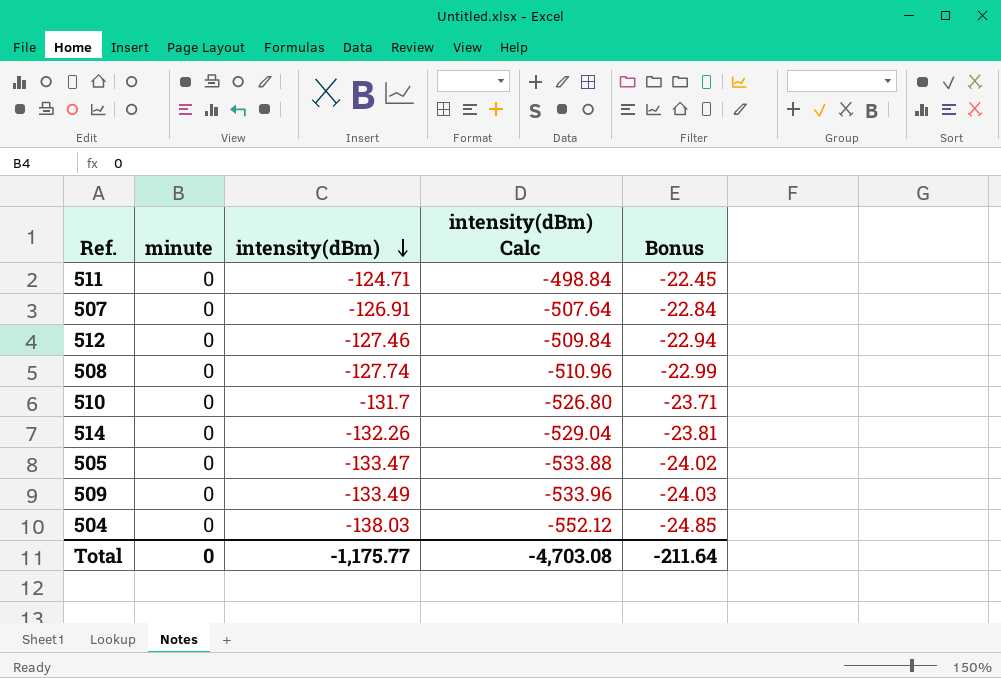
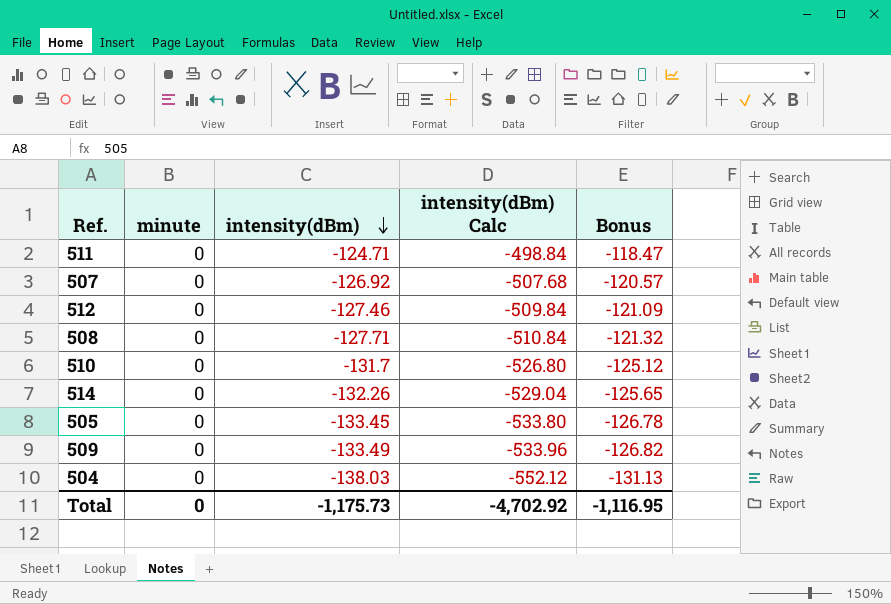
column Bonus | formula: [intensity(dBm)] * 0.18 -> [intensity(dBm)] * 0.95
507 | intensity(dBm): -126.91 -> -126.92
507 | intensity(dBm) Calc: -507.64 -> -507.68
508 | intensity(dBm): -127.74 -> -127.71
508 | intensity(dBm) Calc: -510.96 -> -510.84
505 | intensity(dBm): -133.47 -> -133.45
505 | intensity(dBm) Calc: -533.88 -> -533.80
Total | intensity(dBm): -1,175.77 -> -1,175.73
Total | intensity(dBm) Calc: -4,703.08 -> -4,702.92
Total | Bonus: -211.64 -> -1,116.95

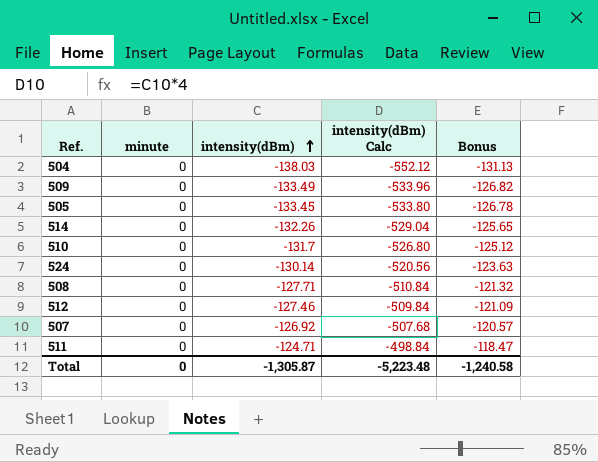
row order: intensity(dBm) descending -> intensity(dBm) ascending
row 524: none -> 0 | -130.14 | -520.56 | -123.63
Total | intensity(dBm): -1,175.73 -> -1,305.87
Total | intensity(dBm) Calc: -4,702.92 -> -5,223.48
Total | Bonus: -1,116.95 -> -1,240.58

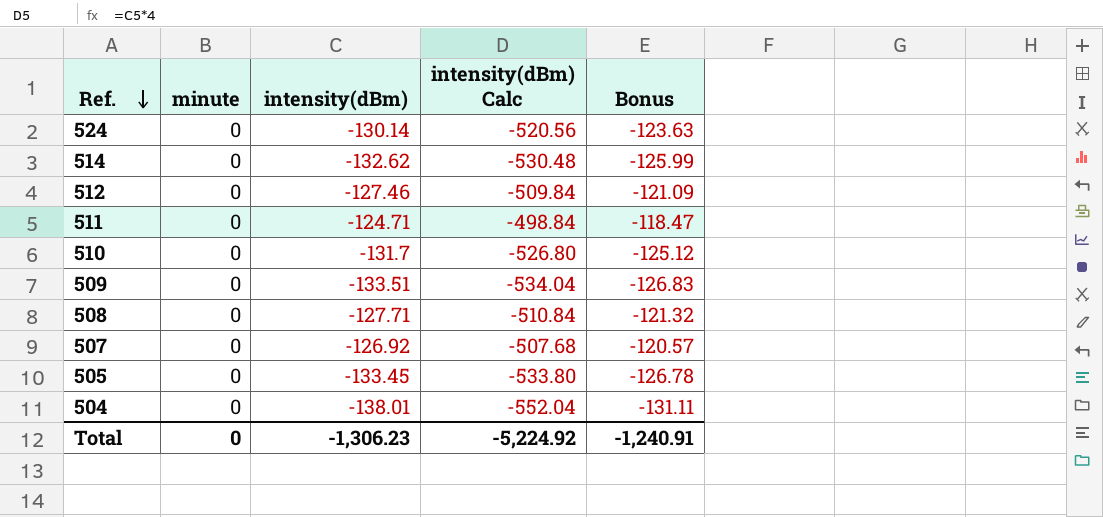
row order: intensity(dBm) ascending -> Ref. descending
514 | intensity(dBm): -132.26 -> -132.62
514 | intensity(dBm) Calc: -529.04 -> -530.48
514 | Bonus: -125.65 -> -125.99
509 | intensity(dBm): -133.49 -> -133.51
509 | intensity(dBm) Calc: -533.96 -> -534.04
509 | Bonus: -126.82 -> -126.83
504 | intensity(dBm): -138.03 -> -138.01
504 | intensity(dBm) Calc: -552.12 -> -552.04
504 | Bonus: -131.13 -> -131.11
Total | intensity(dBm): -1,305.87 -> -1,306.23
Total | intensity(dBm) Calc: -5,223.48 -> -5,224.92
Total | Bonus: -1,240.58 -> -1,240.91

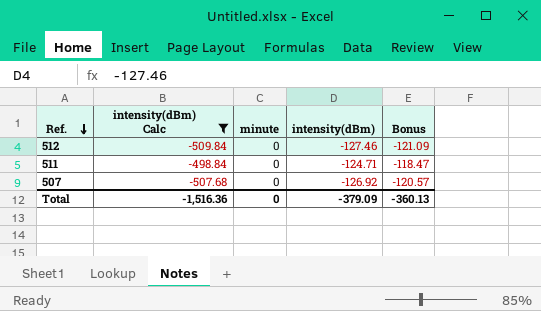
filter: none -> intensity(dBm) Calc >= -509.84
column intensity(dBm) Calc | position: 4 -> 2
Total | intensity(dBm) Calc: -5,224.92 -> -1,516.36
Total | intensity(dBm): -1,306.23 -> -379.09
Total | Bonus: -1,240.91 -> -360.13

